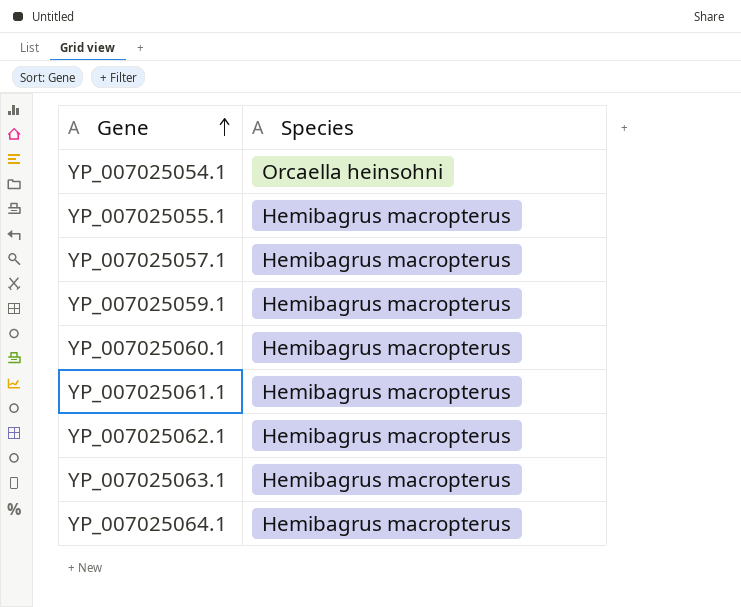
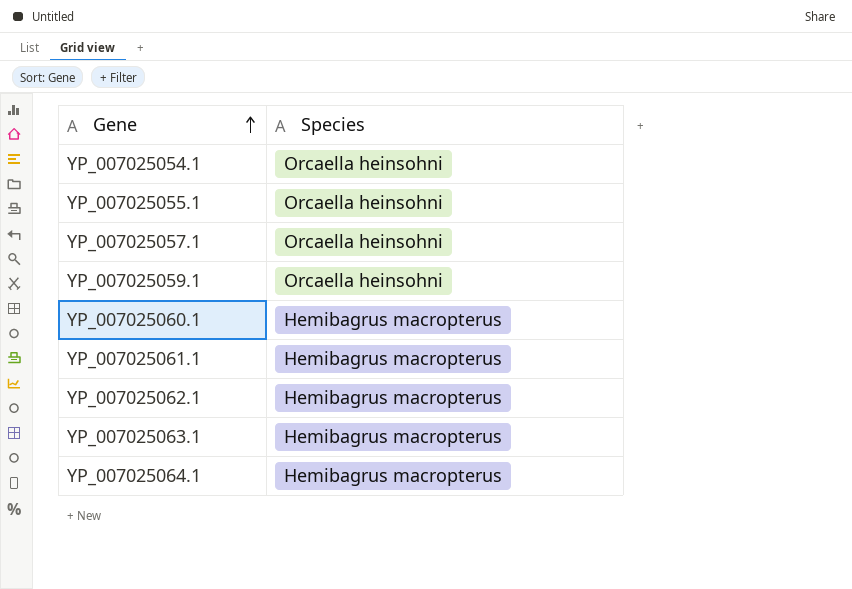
YP_007025055.1 | Species: Hemibagrus macropterus -> Orcaella heinsohni
YP_007025057.1 | Species: Hemibagrus macropterus -> Orcaella heinsohni
YP_007025059.1 | Species: Hemibagrus macropterus -> Orcaella heinsohni

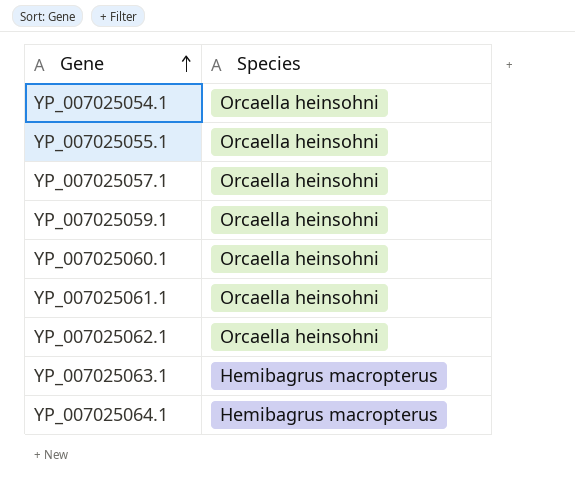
YP_007025060.1 | Species: Hemibagrus macropterus -> Orcaella heinsohni
YP_007025061.1 | Species: Hemibagrus macropterus -> Orcaella heinsohni
YP_007025062.1 | Species: Hemibagrus macropterus -> Orcaella heinsohni

